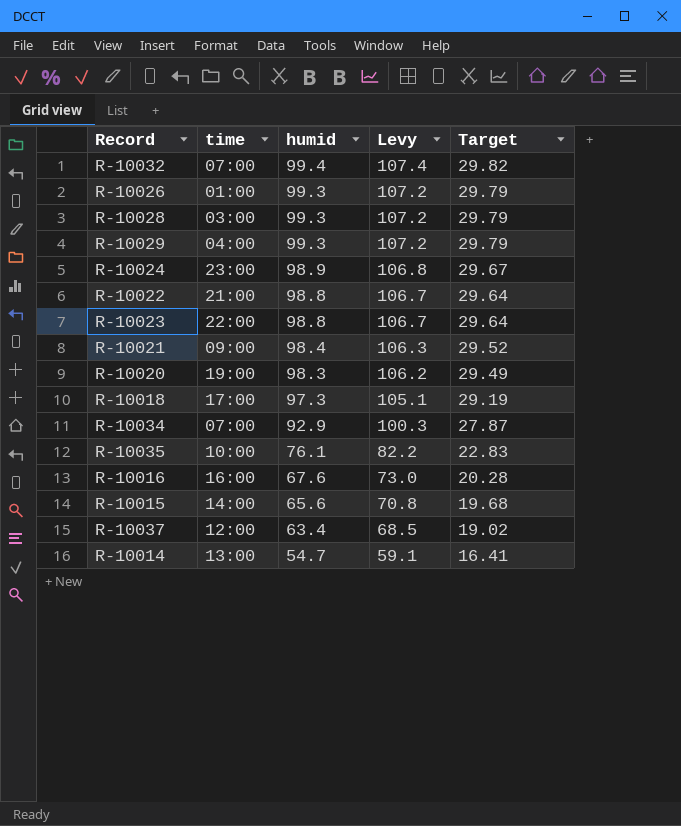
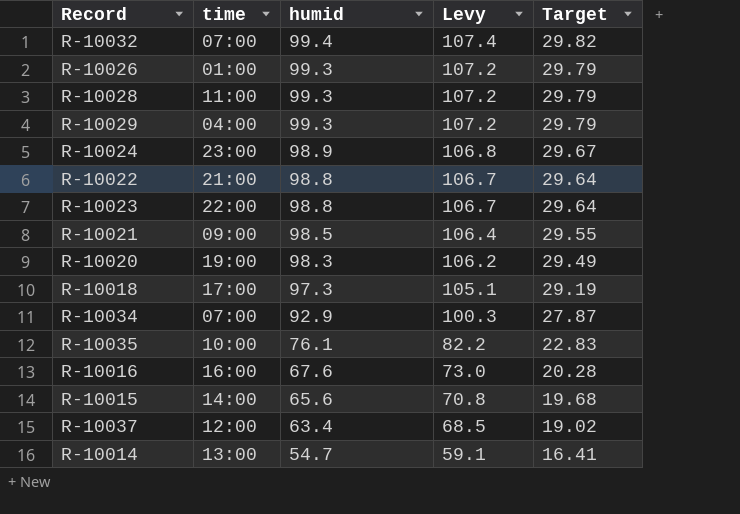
R-10028 | time: 03:00 -> 11:00
R-10021 | humid: 98.4 -> 98.5
R-10021 | Levy: 106.3 -> 106.4
R-10021 | Target: 29.52 -> 29.55

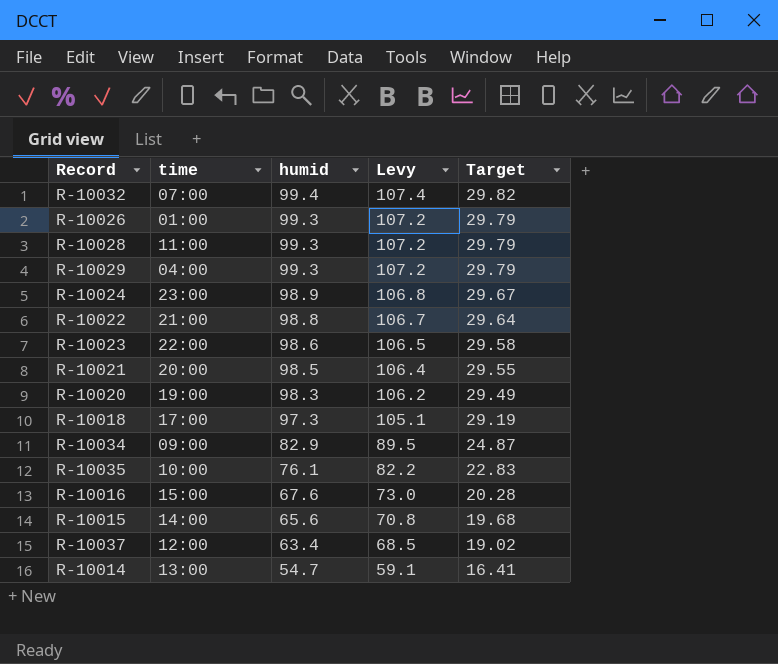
R-10023 | humid: 98.8 -> 98.6
R-10023 | Levy: 106.7 -> 106.5
R-10023 | Target: 29.64 -> 29.58
R-10021 | time: 09:00 -> 20:00
R-10034 | time: 07:00 -> 09:00
R-10034 | humid: 92.9 -> 82.9
R-10034 | Levy: 100.3 -> 89.5
R-10034 | Target: 27.87 -> 24.87
R-10016 | time: 16:00 -> 15:00

